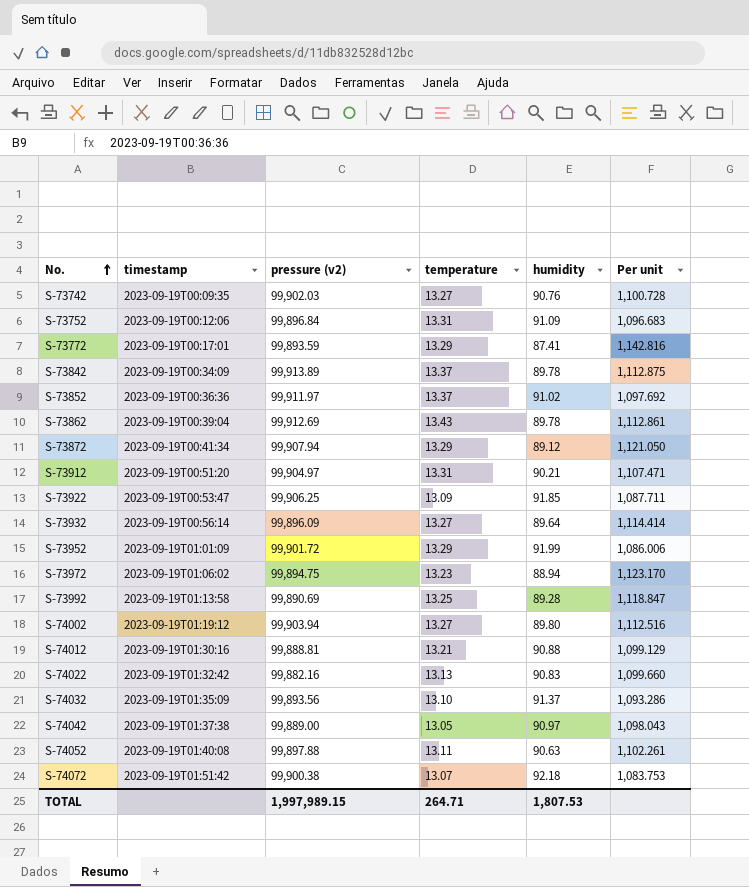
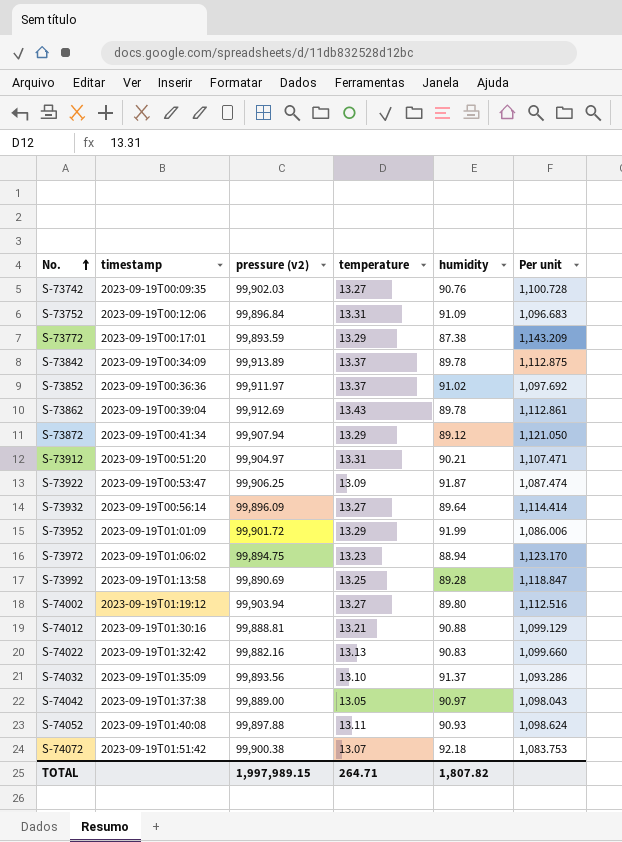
S-73772 | humidity: 87.41 -> 87.38
S-73772 | Per unit: 1,142.816 -> 1,143.209
S-73922 | humidity: 91.85 -> 91.87
S-73922 | Per unit: 1,087.711 -> 1,087.474
S-74052 | humidity: 90.63 -> 90.93
S-74052 | Per unit: 1,102.261 -> 1,098.624
TOTAL | humidity: 1,807.53 -> 1,807.82

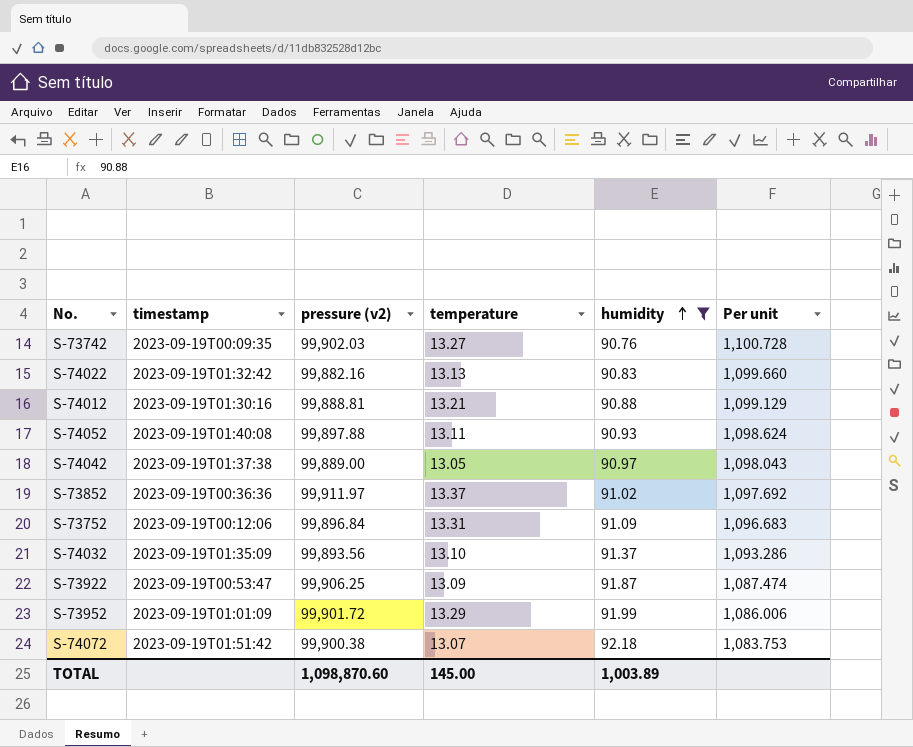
filter: none -> humidity >= 90.76
row order: No. ascending -> humidity ascending
TOTAL | pressure (v2): 1,997,989.15 -> 1,098,870.60
TOTAL | temperature: 264.71 -> 145.00
TOTAL | humidity: 1,807.82 -> 1,003.89

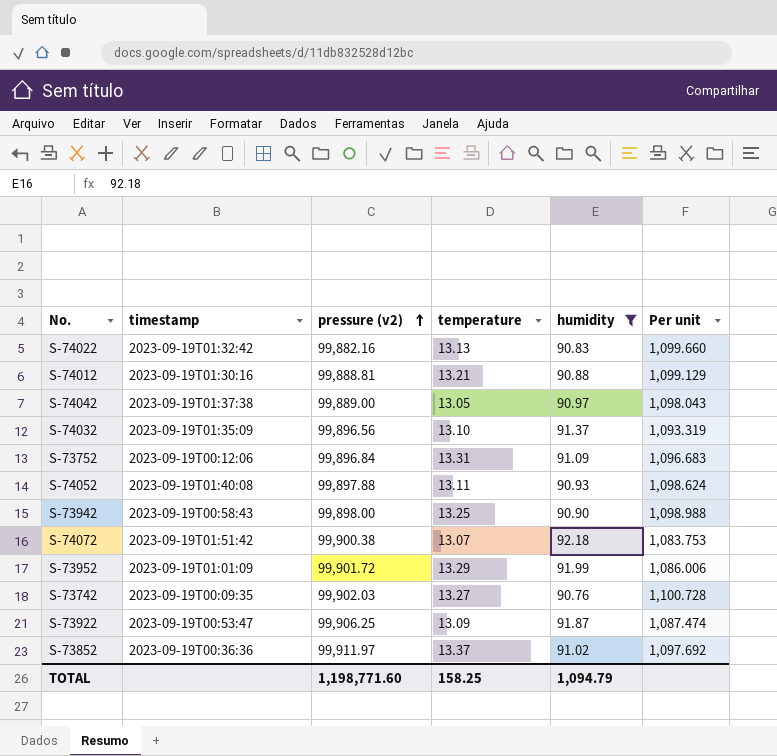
row order: humidity ascending -> pressure (v2) ascending
S-74032 | pressure (v2): 99,893.56 -> 99,896.56
S-74032 | Per unit: 1,093.286 -> 1,093.319
row S-73942: none -> 2023-09-19T00:58:43 | 99,898.00 | 13.25 | 90.90 | 1,098.988
TOTAL | pressure (v2): 1,098,870.60 -> 1,198,771.60
TOTAL | temperature: 145.00 -> 158.25
TOTAL | humidity: 1,003.89 -> 1,094.79

